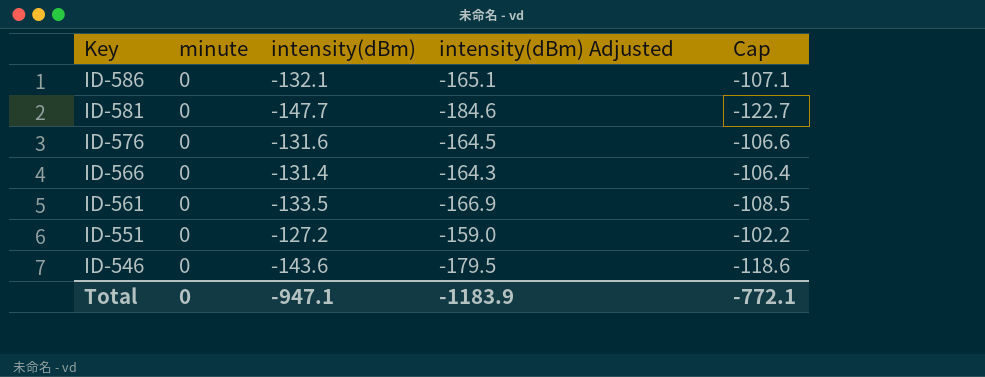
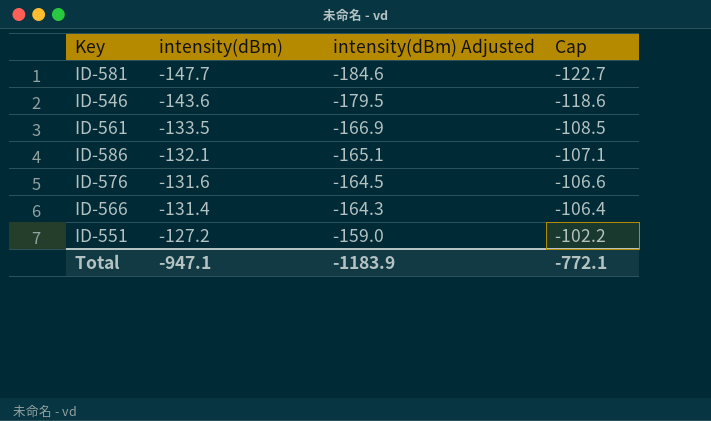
row order: Key descending -> intensity(dBm) ascending
column minute | position: 2 -> none

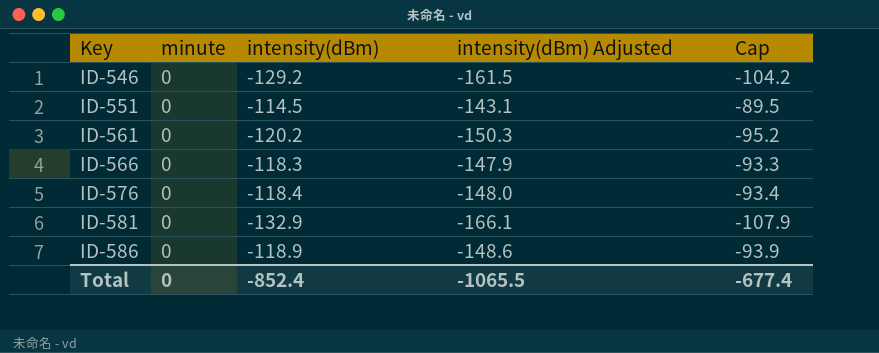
row order: intensity(dBm) ascending -> Key ascending
column minute | position: none -> 2
ID-546 | intensity(dBm): -143.6 -> -129.2
ID-546 | intensity(dBm) Adjusted: -179.5 -> -161.5
ID-546 | Cap: -118.6 -> -104.2
ID-551 | intensity(dBm): -127.2 -> -114.5
ID-551 | intensity(dBm) Adjusted: -159.0 -> -143.1
ID-551 | Cap: -102.2 -> -89.5
ID-561 | intensity(dBm): -133.5 -> -120.2
ID-561 | intensity(dBm) Adjusted: -166.9 -> -150.3
ID-561 | Cap: -108.5 -> -95.2
ID-566 | intensity(dBm): -131.4 -> -118.3
ID-566 | intensity(dBm) Adjusted: -164.3 -> -147.9
ID-566 | Cap: -106.4 -> -93.3
ID-576 | intensity(dBm): -131.6 -> -118.4
ID-576 | intensity(dBm) Adjusted: -164.5 -> -148.0
ID-576 | Cap: -106.6 -> -93.4
ID-581 | intensity(dBm): -147.7 -> -132.9
ID-581 | intensity(dBm) Adjusted: -184.6 -> -166.1
ID-581 | Cap: -122.7 -> -107.9
ID-586 | intensity(dBm): -132.1 -> -118.9
ID-586 | intensity(dBm) Adjusted: -165.1 -> -148.6
ID-586 | Cap: -107.1 -> -93.9
Total | intensity(dBm): -947.1 -> -852.4
Total | intensity(dBm) Adjusted: -1183.9 -> -1065.5
Total | Cap: -772.1 -> -677.4

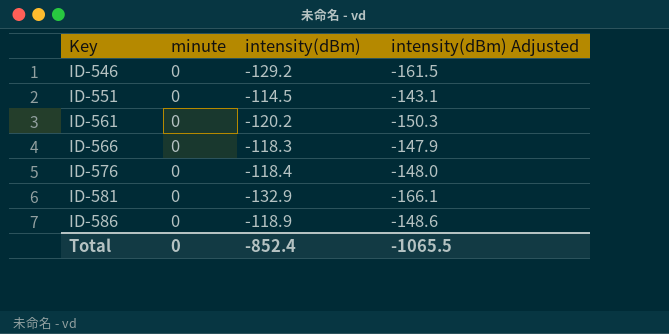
column Cap | formula: [intensity(dBm)] + 25 -> none

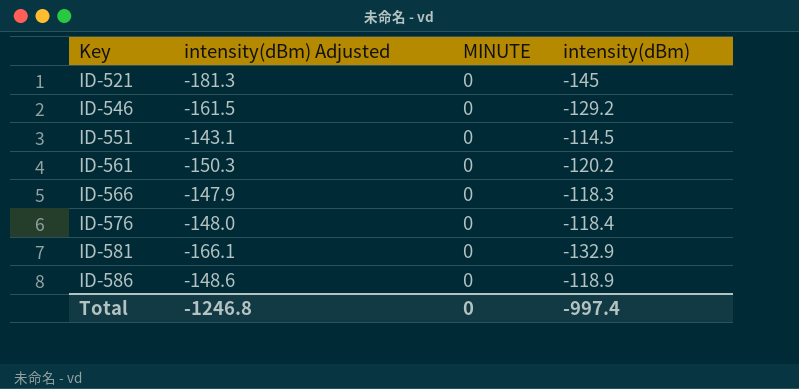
column intensity(dBm) Adjusted | position: 4 -> 2
column name: minute -> MINUTE
row ID-521: none -> -181.3 | 0 | -145
Total | intensity(dBm) Adjusted: -1065.5 -> -1246.8
Total | intensity(dBm): -852.4 -> -997.4

